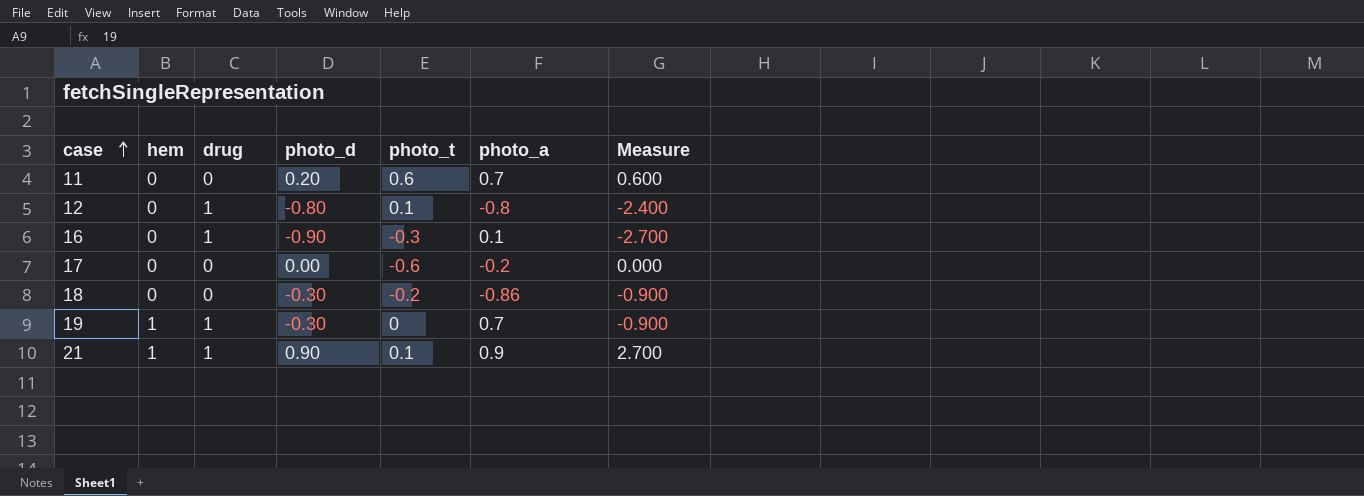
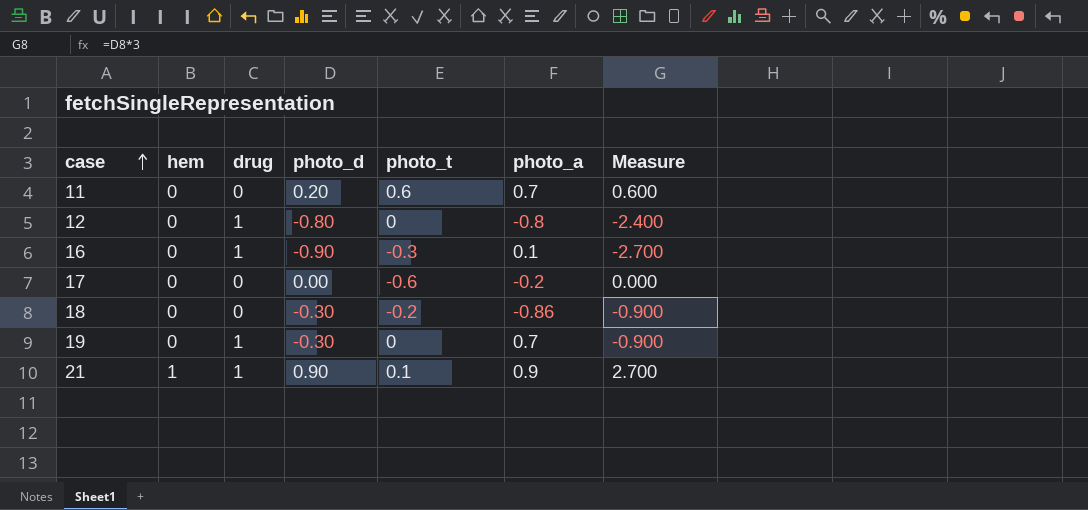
12 | photo_t: 0.1 -> 0
19 | hem: 1 -> 0

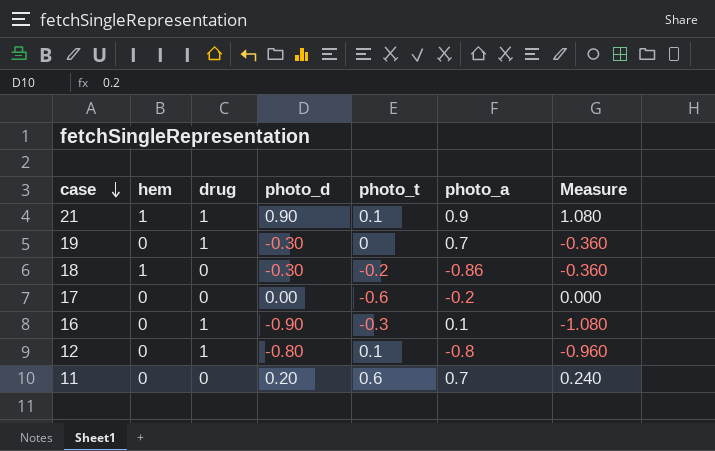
row order: case ascending -> case descending
column Measure | formula: [photo_d] * 3 -> [photo_d] * 1.2
18 | hem: 0 -> 1
12 | photo_t: 0 -> 0.1

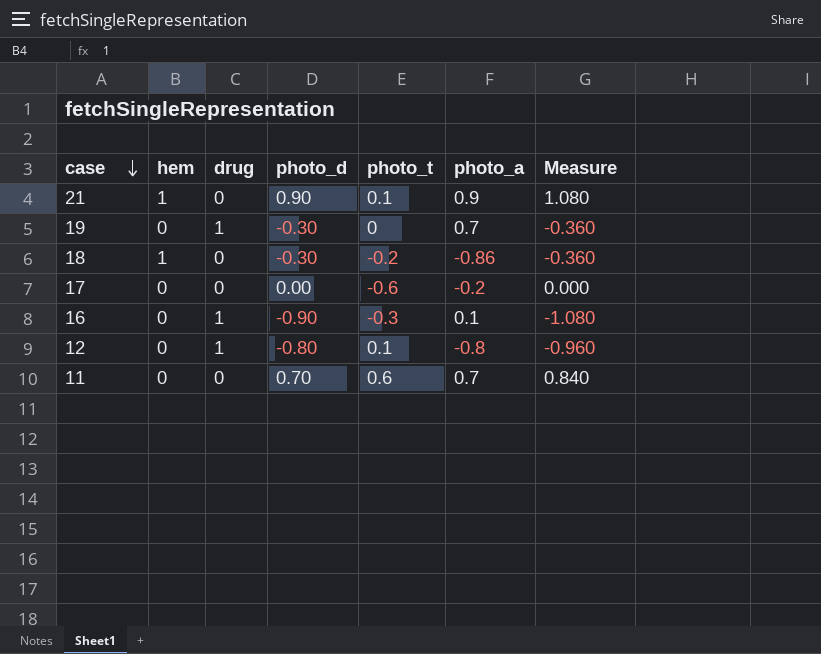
21 | drug: 1 -> 0
11 | photo_d: 0.20 -> 0.70
11 | Measure: 0.240 -> 0.840

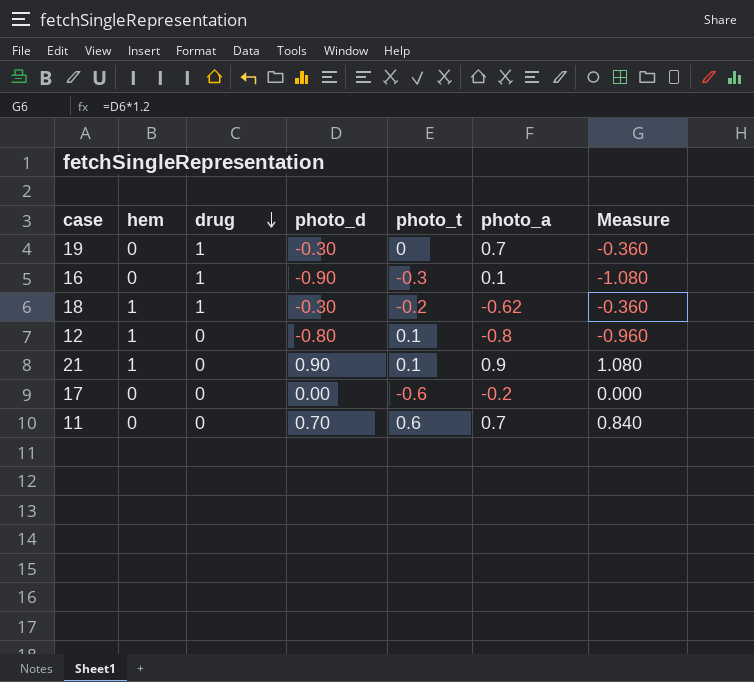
row order: case descending -> drug descending
18 | drug: 0 -> 1
18 | photo_a: -0.86 -> -0.62
12 | hem: 0 -> 1
12 | drug: 1 -> 0

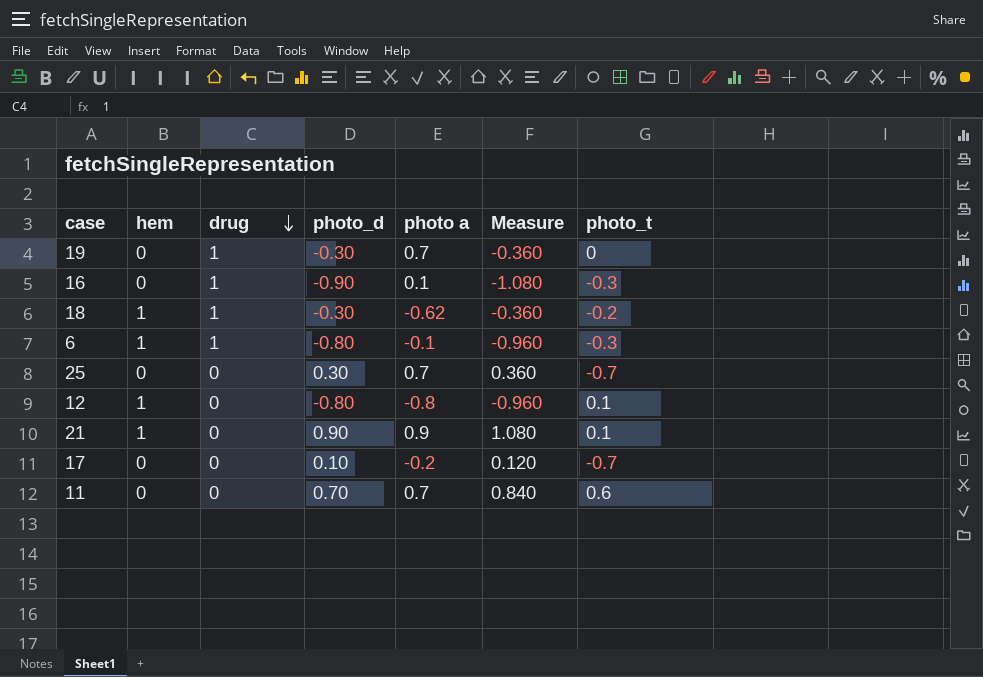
column name: photo_a -> photo a
column photo_t | position: 5 -> 7
row 6: none -> 1 | 1 | -0.80 | -0.1 | -0.960 | -0.3
row 25: none -> 0 | 0 | 0.30 | 0.7 | 0.360 | -0.7
17 | photo_d: 0.00 -> 0.10
17 | Measure: 0.000 -> 0.120
17 | photo_t: -0.6 -> -0.7

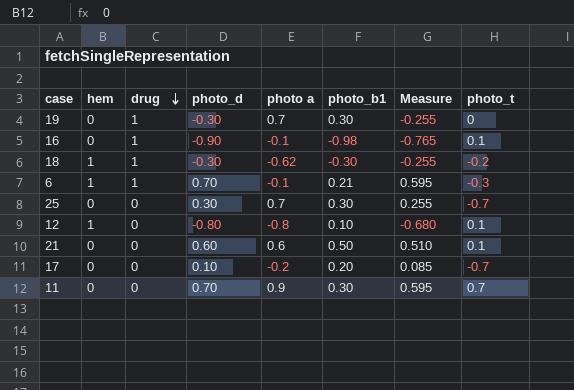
column photo_b1 | position: none -> 6
column Measure | formula: [photo_d] * 1.2 -> [photo_d] * 0.85
16 | photo a: 0.1 -> -0.1
16 | photo_t: -0.3 -> 0.1
6 | photo_d: -0.80 -> 0.70
21 | hem: 1 -> 0
21 | photo_d: 0.90 -> 0.60
21 | photo a: 0.9 -> 0.6
11 | photo a: 0.7 -> 0.9
11 | photo_t: 0.6 -> 0.7

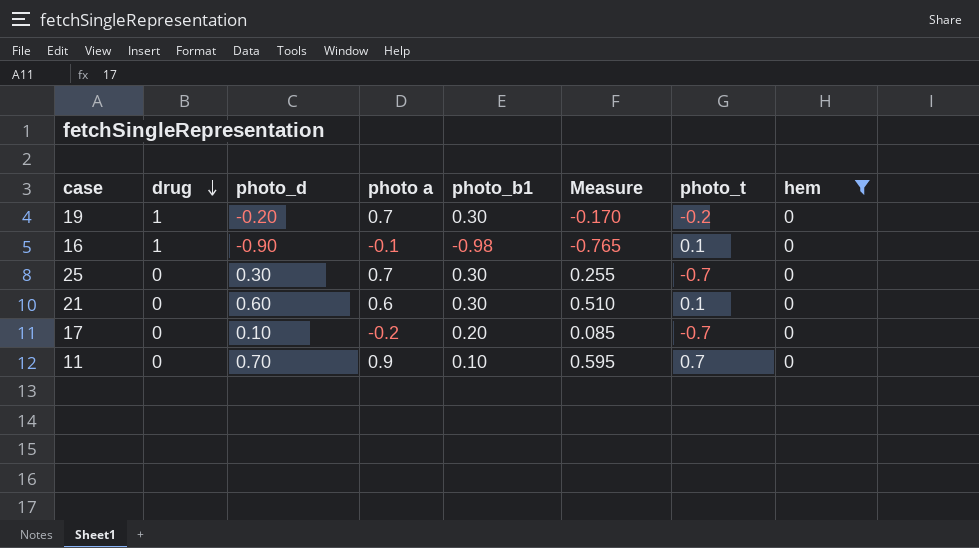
filter: none -> hem = 0
column hem | position: 2 -> 8
19 | photo_d: -0.30 -> -0.20
19 | Measure: -0.255 -> -0.170
19 | photo_t: 0 -> -0.2
21 | photo_b1: 0.50 -> 0.30
11 | photo_b1: 0.30 -> 0.10

